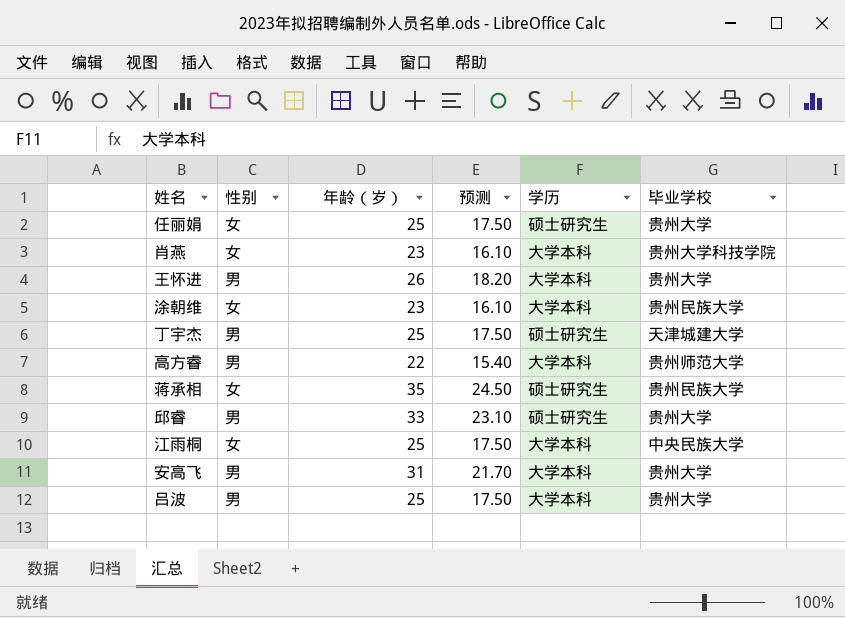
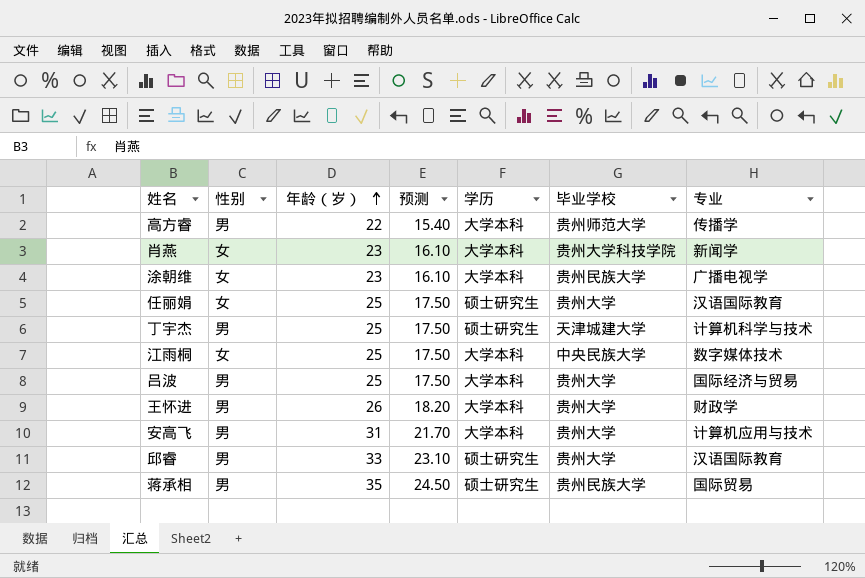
row order: none -> 年龄（岁） ascending
column 专业 | position: none -> 7
蒋承相 | 性别: 女 -> 男

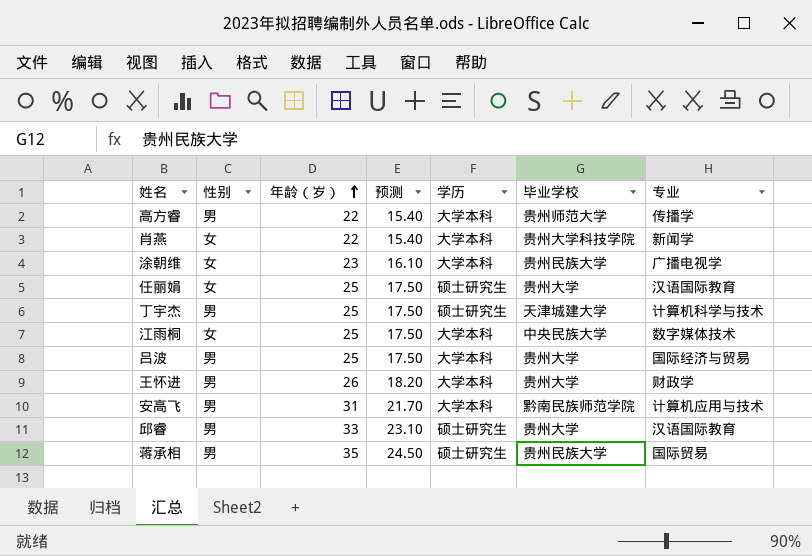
肖燕 | 年龄（岁）: 23 -> 22
肖燕 | 预测: 16.10 -> 15.40
安高飞 | 毕业学校: 贵州大学 -> 黔南民族师范学院

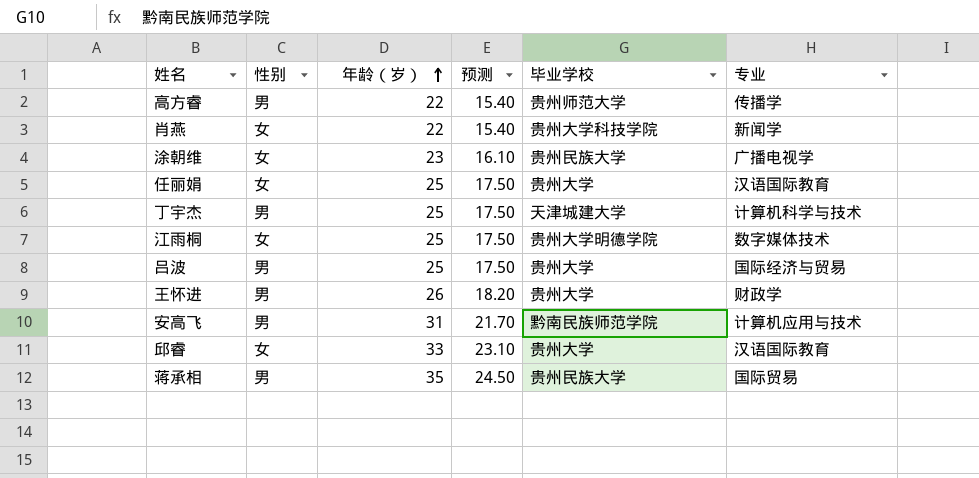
column 学历 | position: 5 -> none
江雨桐 | 毕业学校: 中央民族大学 -> 贵州大学明德学院
邱睿 | 性别: 男 -> 女

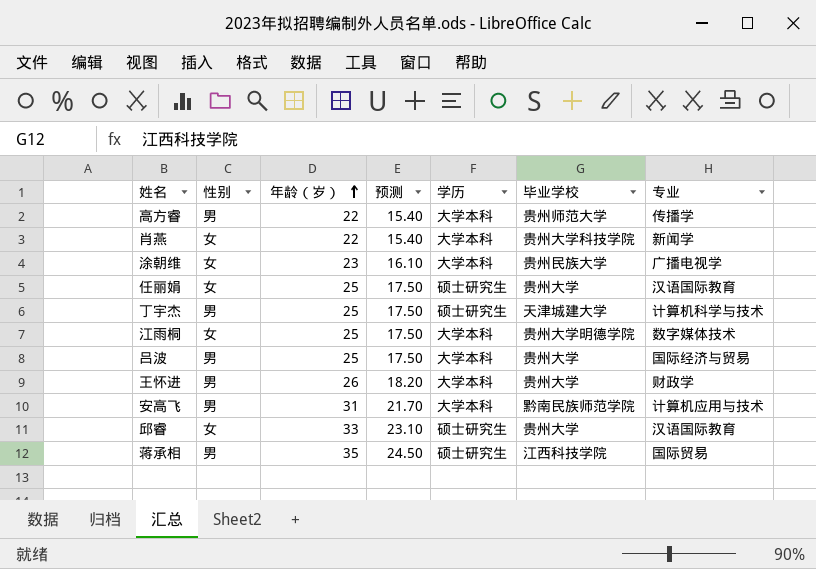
column 学历 | position: none -> 5
蒋承相 | 毕业学校: 贵州民族大学 -> 江西科技学院

